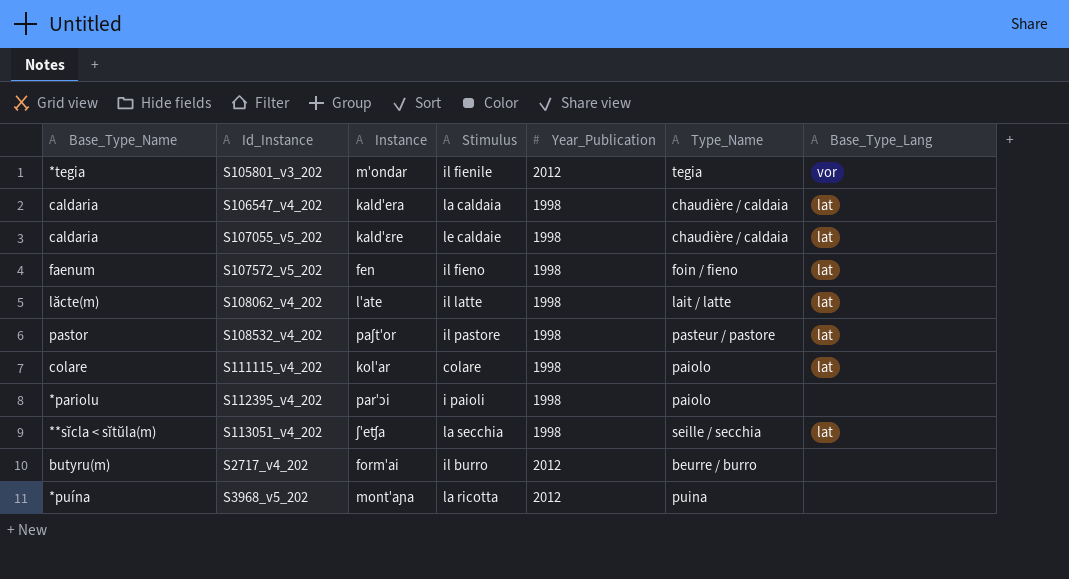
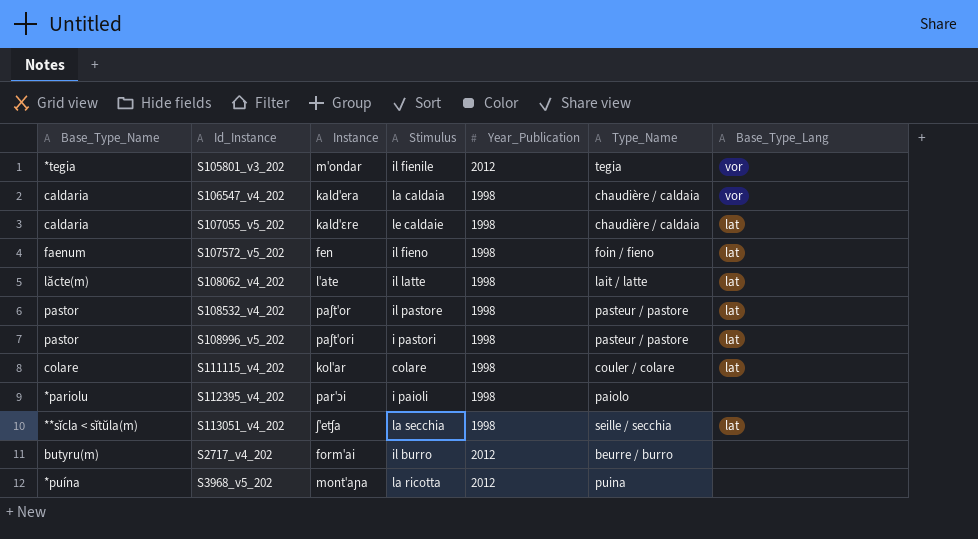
S106547_v4_202 | Base_Type_Lang: lat -> vor
row S108996_v5_202: none -> pastor | paʃtˈori | i pastori | 1998 | pasteur / pastore | lat
S111115_v4_202 | Type_Name: paiolo -> couler / colare

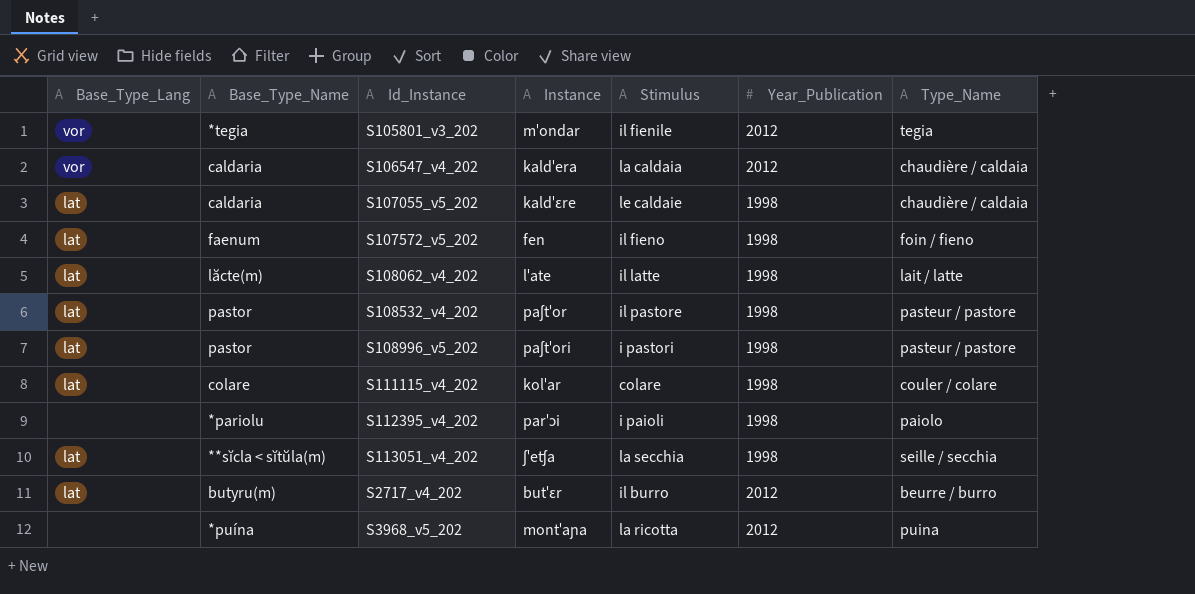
column Base_Type_Lang | position: 7 -> 1
S106547_v4_202 | Year_Publication: 1998 -> 2012
S2717_v4_202 | Base_Type_Lang: none -> lat
S2717_v4_202 | Instance: formˈai -> butˈɛr

